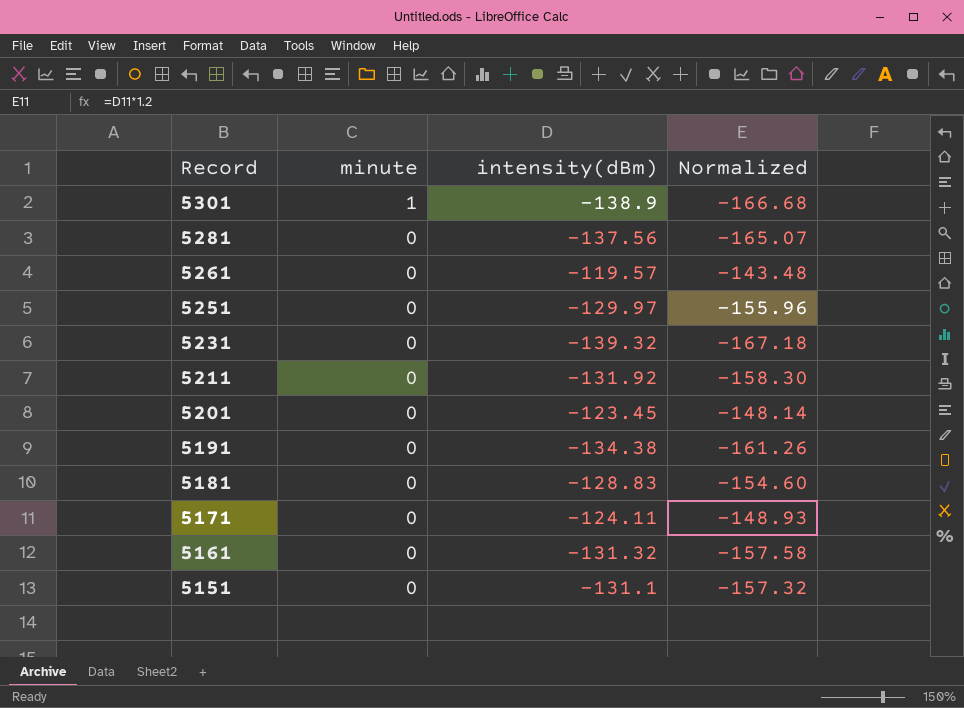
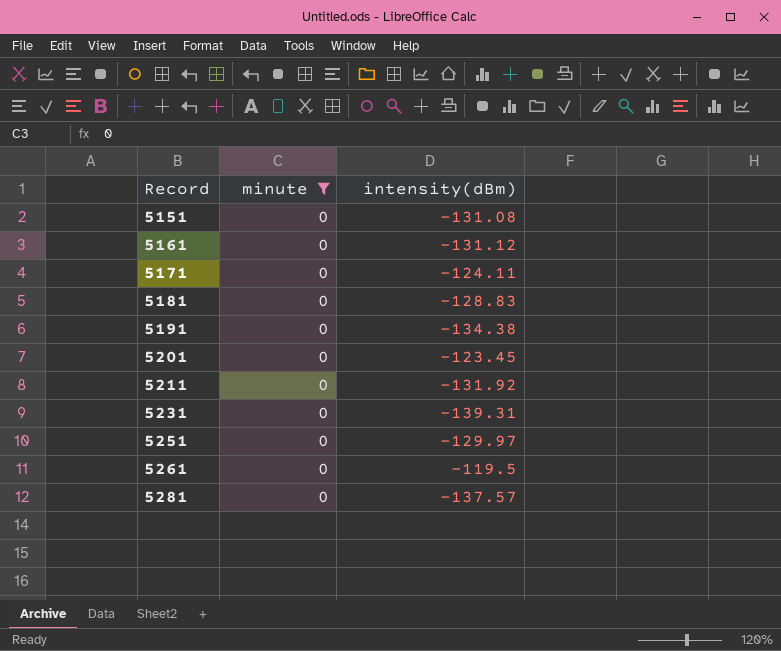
filter: none -> minute = 0
row order: Record descending -> Record ascending
column Normalized | formula: [intensity(dBm)] * 1.2 -> none
5151 | intensity(dBm): -131.1 -> -131.08
5161 | intensity(dBm): -131.32 -> -131.12
5231 | intensity(dBm): -139.32 -> -139.31
5261 | intensity(dBm): -119.57 -> -119.5
5281 | intensity(dBm): -137.56 -> -137.57

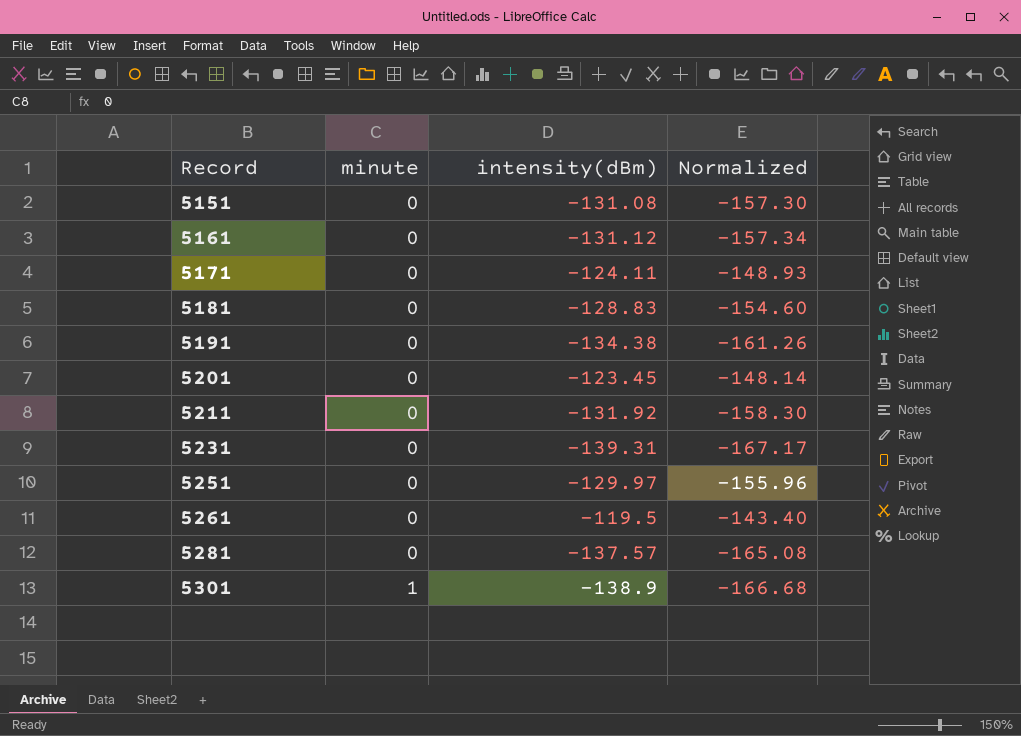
filter: minute = 0 -> none
column Normalized | formula: none -> [intensity(dBm)] * 1.2

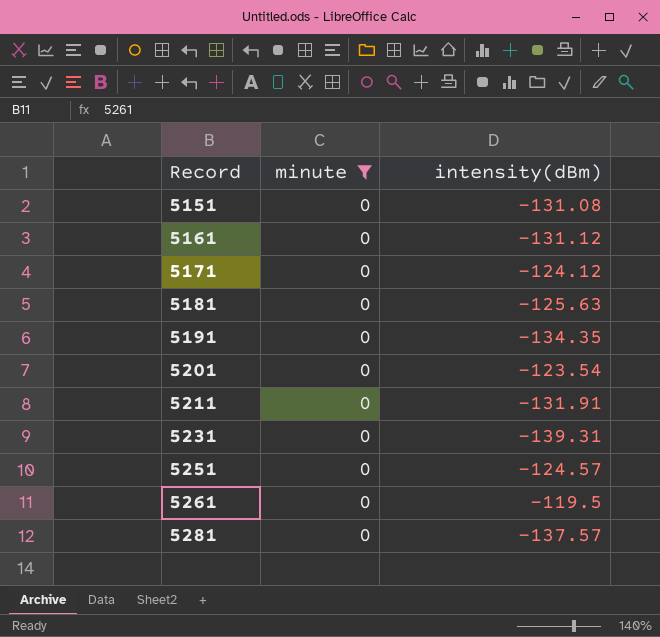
filter: none -> minute = 0
column Normalized | formula: [intensity(dBm)] * 1.2 -> none
5171 | intensity(dBm): -124.11 -> -124.12
5181 | intensity(dBm): -128.83 -> -125.63
5191 | intensity(dBm): -134.38 -> -134.35
5201 | intensity(dBm): -123.45 -> -123.54
5211 | intensity(dBm): -131.92 -> -131.91
5251 | intensity(dBm): -129.97 -> -124.57

